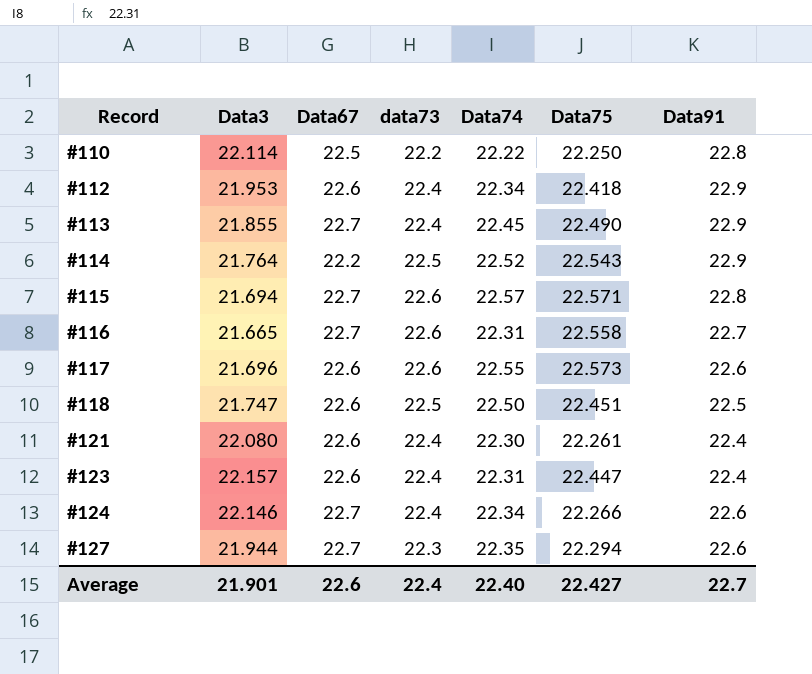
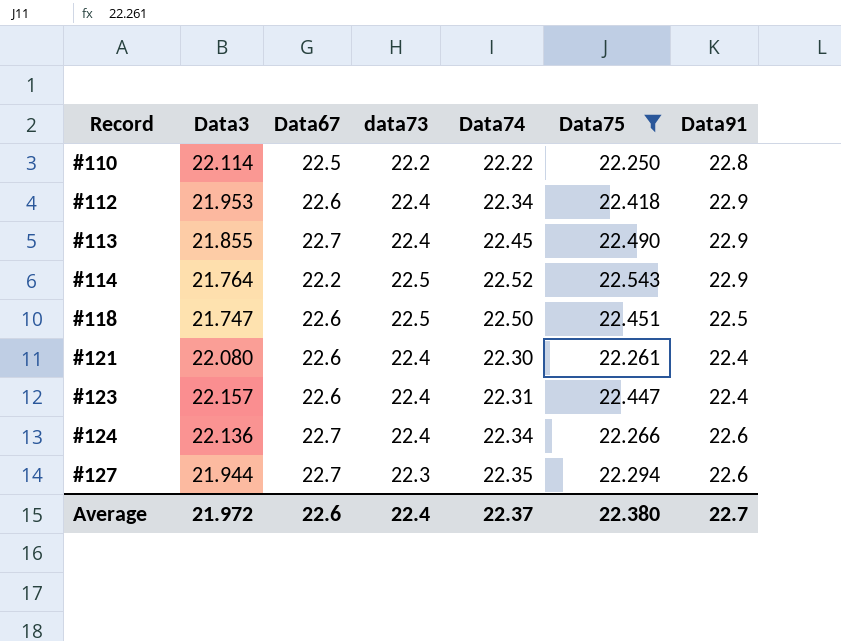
filter: none -> Data75 <= 22.543
#124 | Data3: 22.146 -> 22.136
Average | Data3: 21.901 -> 21.972
Average | Data74: 22.40 -> 22.37
Average | Data75: 22.427 -> 22.380

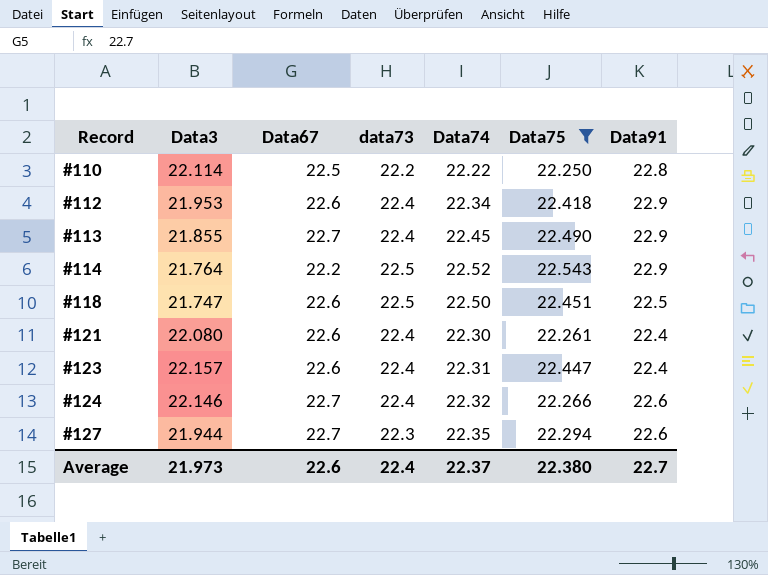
#124 | Data3: 22.136 -> 22.146
#124 | Data74: 22.34 -> 22.32
Average | Data3: 21.972 -> 21.973

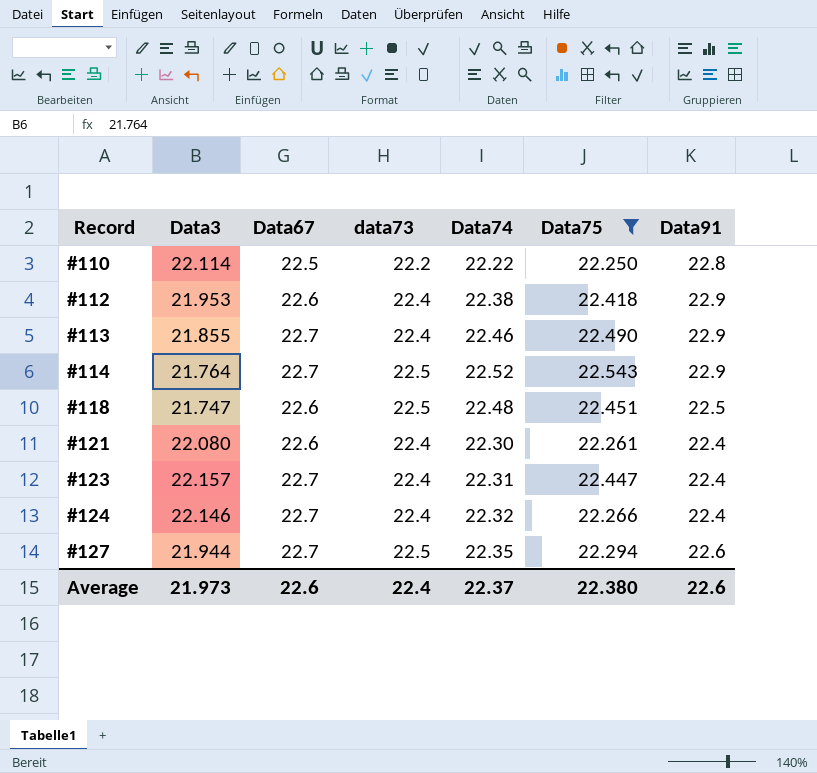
#112 | Data74: 22.34 -> 22.38
#113 | Data74: 22.45 -> 22.46
#114 | Data67: 22.2 -> 22.7
#118 | Data74: 22.50 -> 22.48
#123 | Data67: 22.6 -> 22.7
#124 | Data91: 22.6 -> 22.4
#127 | data73: 22.3 -> 22.5
Average | Data91: 22.7 -> 22.6

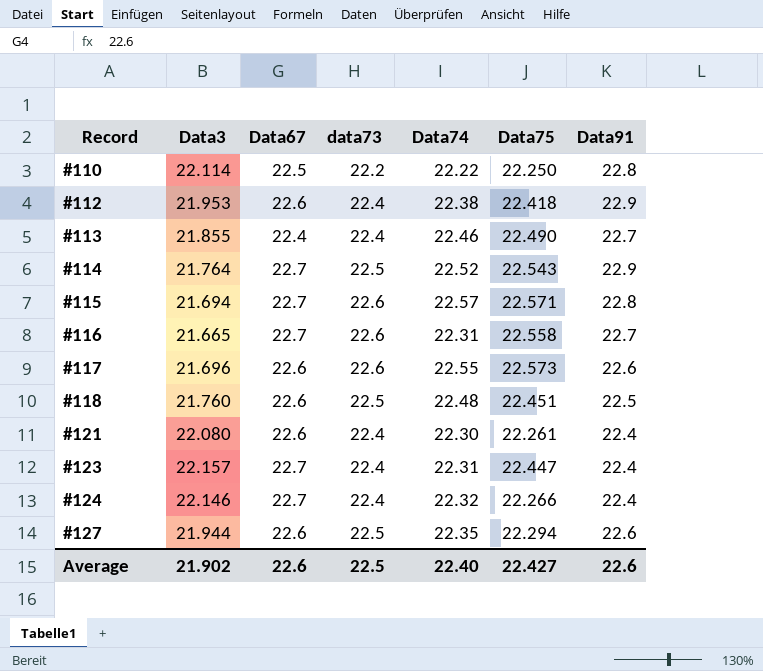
filter: Data75 <= 22.543 -> none
#113 | Data67: 22.7 -> 22.4
#113 | Data91: 22.9 -> 22.7
#118 | Data3: 21.747 -> 21.760
#127 | Data67: 22.7 -> 22.6
Average | Data3: 21.973 -> 21.902
Average | data73: 22.4 -> 22.5
Average | Data74: 22.37 -> 22.40
Average | Data75: 22.380 -> 22.427

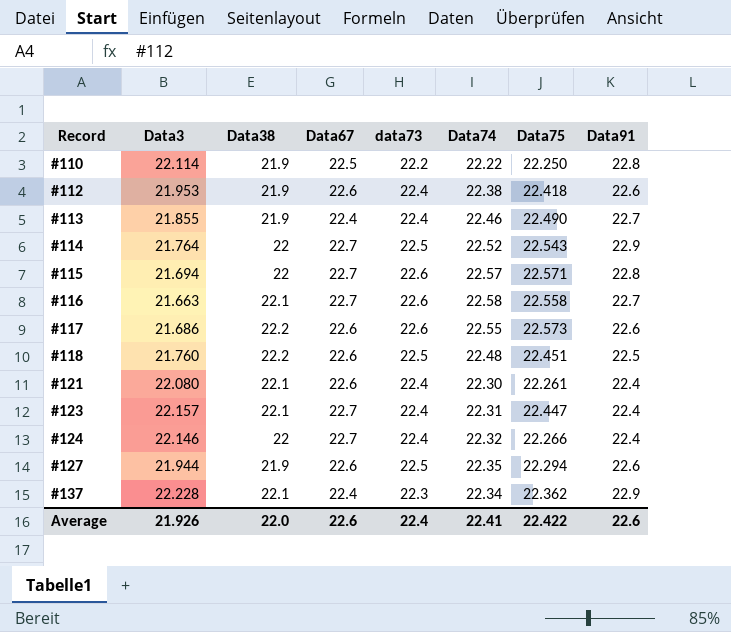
column Data38 | position: none -> 3
#112 | Data91: 22.9 -> 22.6
#116 | Data3: 21.665 -> 21.663
#116 | Data74: 22.31 -> 22.58
#117 | Data3: 21.696 -> 21.686
row #137: none -> 22.228 | 22.1 | 22.4 | 22.3 | 22.34 | 22.362 | 22.9
Average | Data3: 21.902 -> 21.926
Average | data73: 22.5 -> 22.4
Average | Data74: 22.40 -> 22.41
Average | Data75: 22.427 -> 22.422

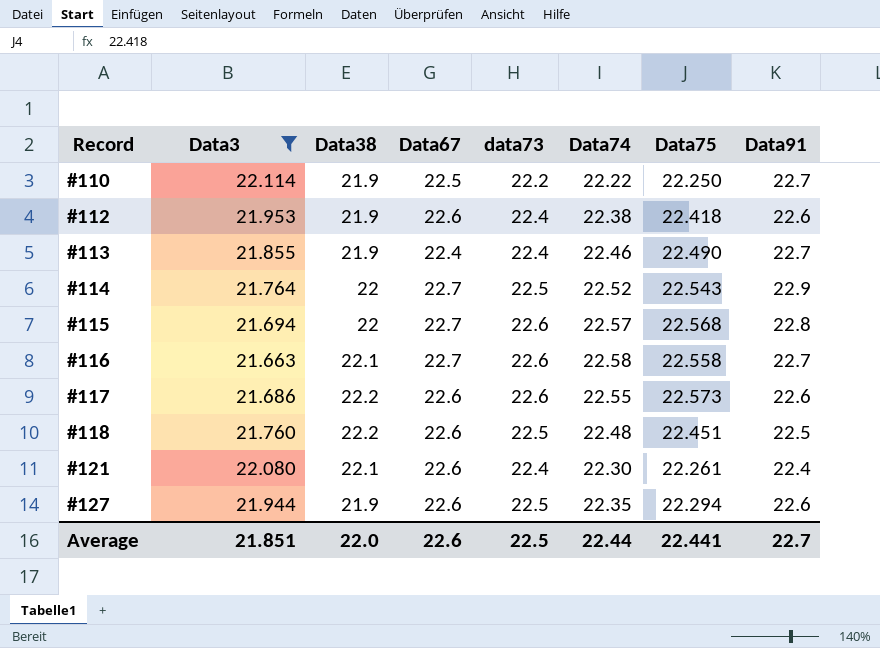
filter: none -> Data3 <= 22.114
#110 | Data91: 22.8 -> 22.7
#115 | Data75: 22.571 -> 22.568
Average | Data3: 21.926 -> 21.851
Average | data73: 22.4 -> 22.5
Average | Data74: 22.41 -> 22.44
Average | Data75: 22.422 -> 22.441
Average | Data91: 22.6 -> 22.7

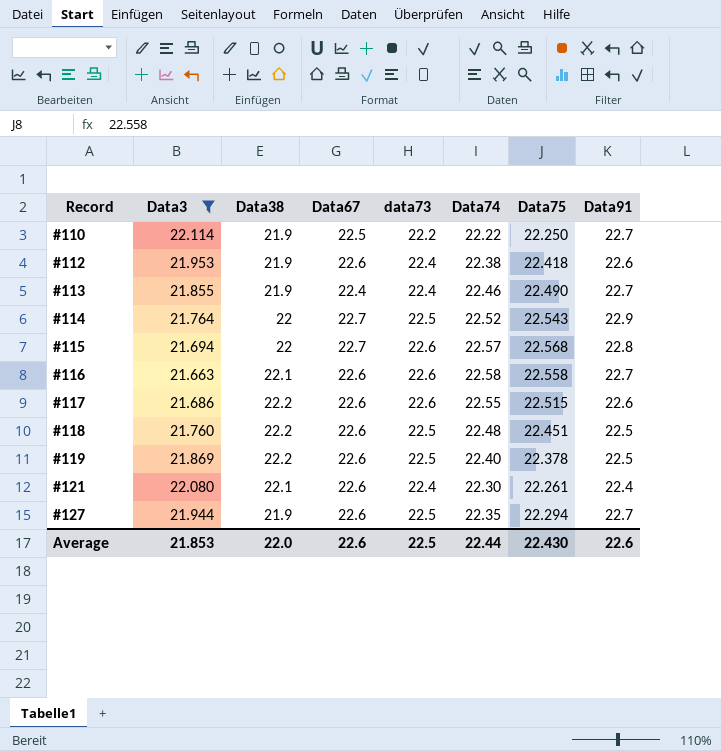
#116 | Data67: 22.7 -> 22.6
#117 | Data75: 22.573 -> 22.515
row #119: none -> 21.869 | 22.2 | 22.6 | 22.5 | 22.40 | 22.378 | 22.5
#127 | Data91: 22.6 -> 22.7
Average | Data3: 21.851 -> 21.853
Average | Data75: 22.441 -> 22.430
Average | Data91: 22.7 -> 22.6

